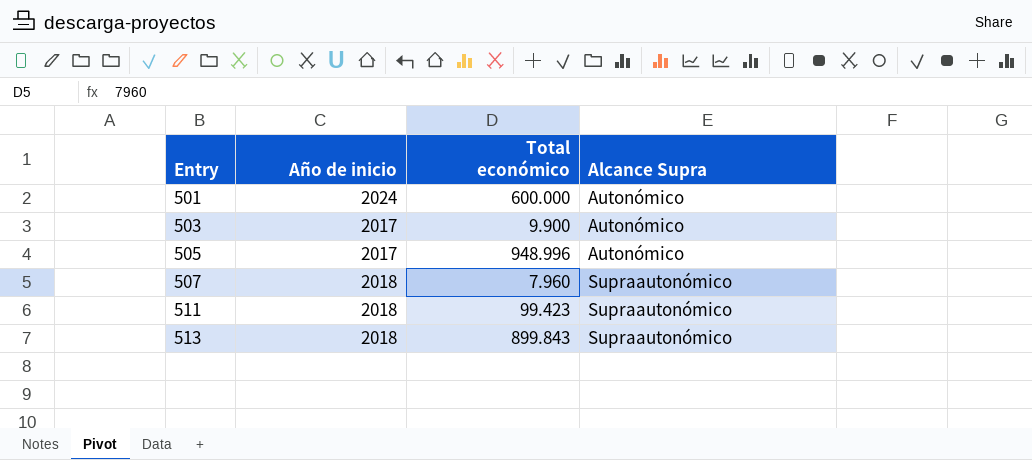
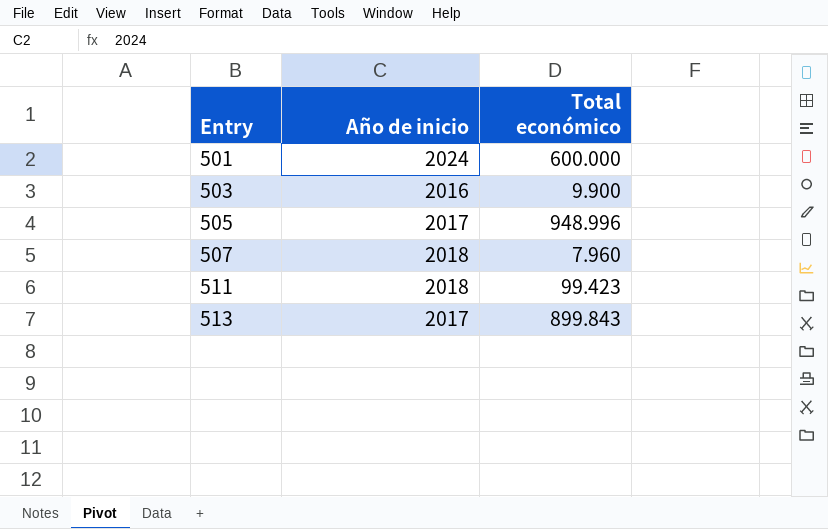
column Alcance Supra | position: 4 -> none
503 | Año de inicio: 2017 -> 2016
513 | Año de inicio: 2018 -> 2017

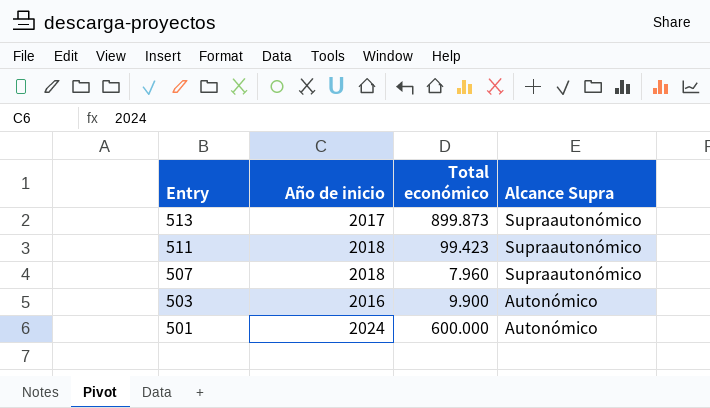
row order: Entry ascending -> Entry descending
column Alcance Supra | position: none -> 4
row 505: 2017 | 948.996 -> none
513 | Total económico: 899.843 -> 899.873

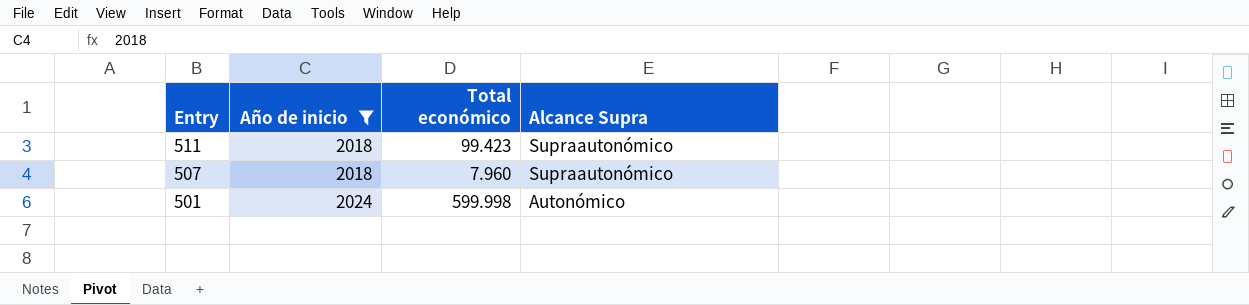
filter: none -> Año de inicio >= 2018
501 | Total económico: 600.000 -> 599.998

